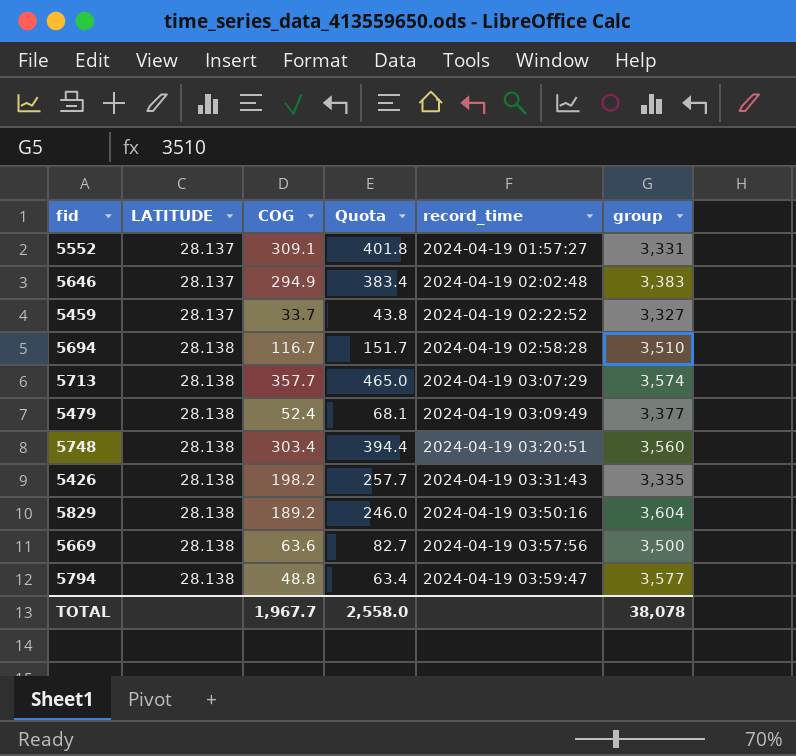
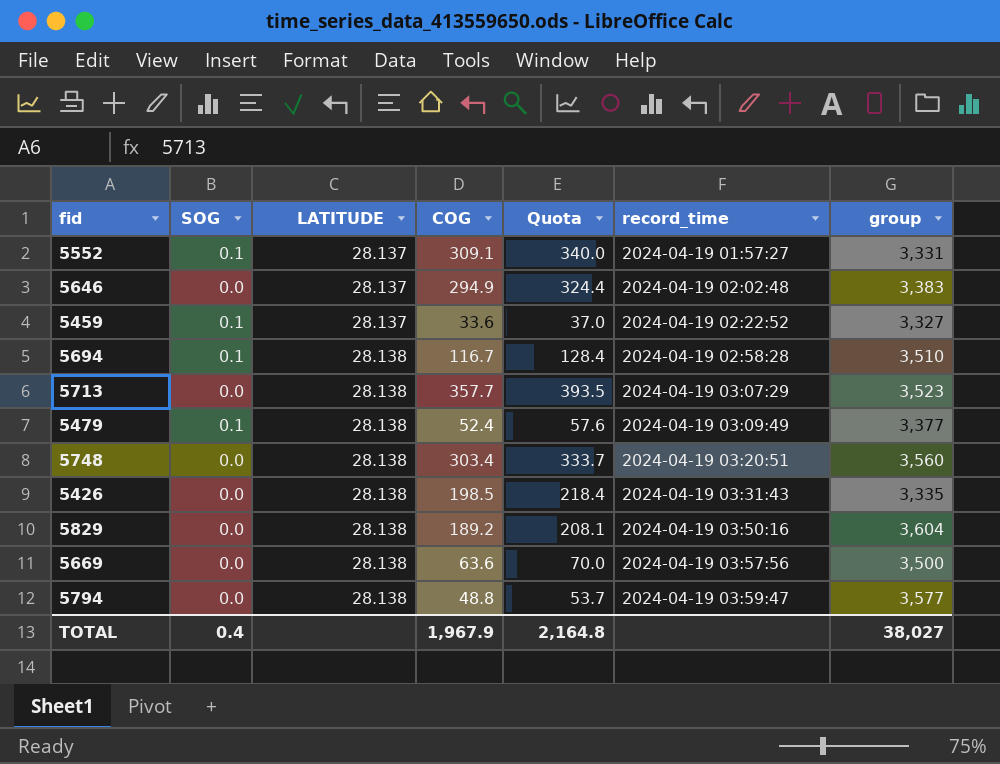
column SOG | position: none -> 2
column Quota | formula: [COG] * 1.3 -> [COG] * 1.1
5459 | COG: 33.7 -> 33.6
5713 | group: 3,574 -> 3,523
5426 | COG: 198.2 -> 198.5
TOTAL | COG: 1,967.7 -> 1,967.9
TOTAL | Quota: 2,558.0 -> 2,164.8
TOTAL | group: 38,078 -> 38,027

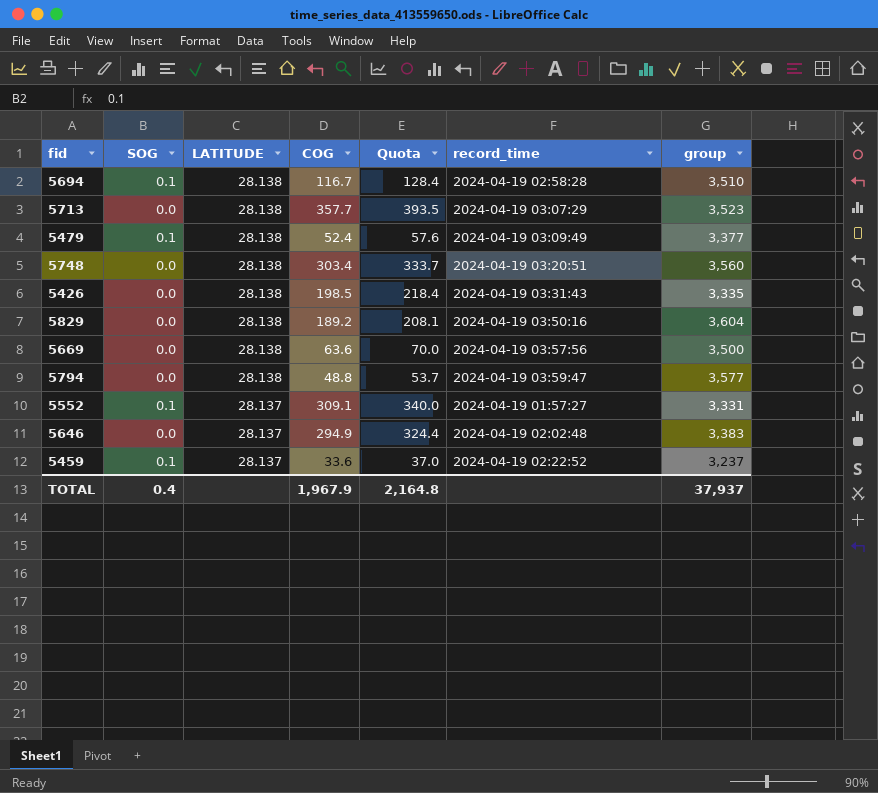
row order: LATITUDE ascending -> LATITUDE descending
5459 | group: 3,327 -> 3,237
TOTAL | group: 38,027 -> 37,937

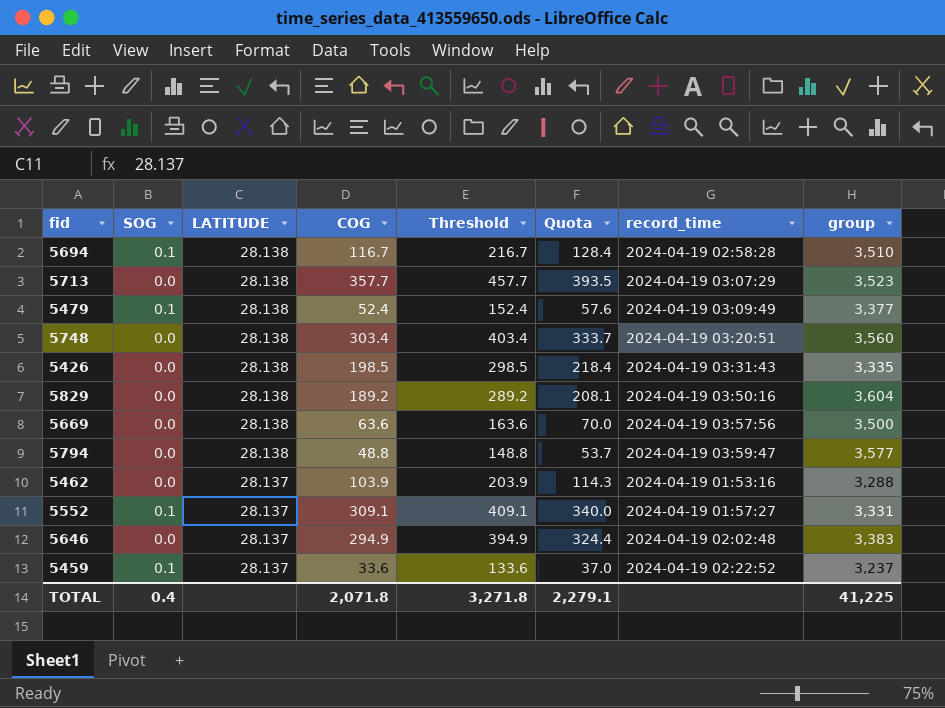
column Threshold | formula: none -> [COG] + 100
row 5462: none -> 0.0 | 28.137 | 103.9 | 203.9 | 114.3 | 2024-04-19 01:53:16 | 3,288
TOTAL | COG: 1,967.9 -> 2,071.8
TOTAL | Quota: 2,164.8 -> 2,279.1
TOTAL | group: 37,937 -> 41,225

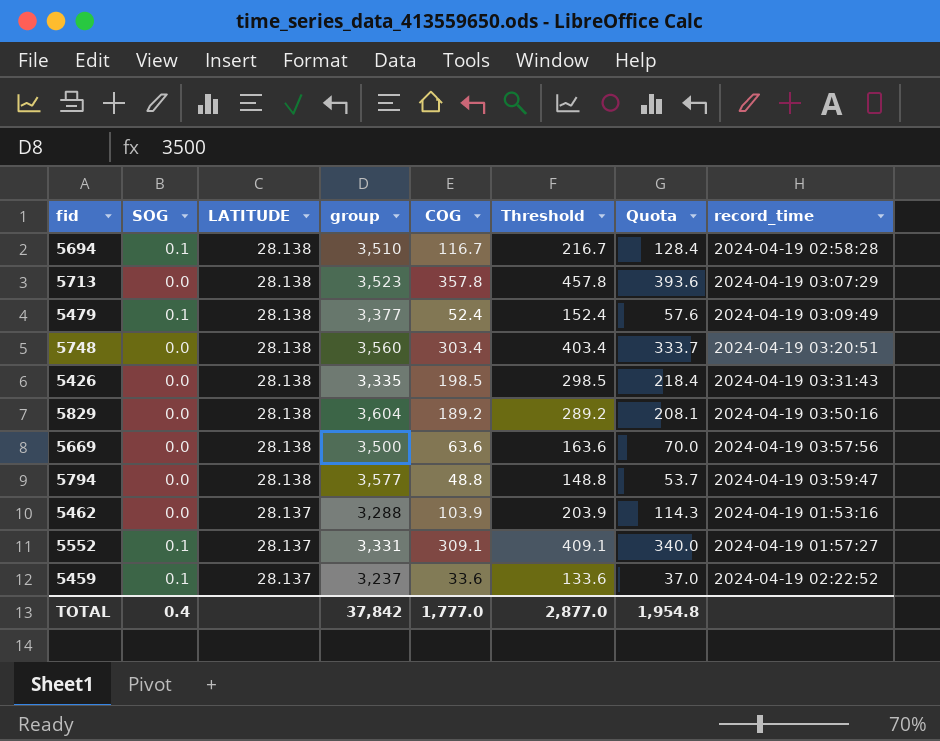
column group | position: 8 -> 4
row 5646: 0.0 | 28.137 | 294.9 | 394.9 | 324.4 | 2024-04-19 02:02:48 | 3,383 -> none
5713 | COG: 357.7 -> 357.8
5713 | Threshold: 457.7 -> 457.8
5713 | Quota: 393.5 -> 393.6
TOTAL | group: 41,225 -> 37,842
TOTAL | COG: 2,071.8 -> 1,777.0
TOTAL | Threshold: 3,271.8 -> 2,877.0
TOTAL | Quota: 2,279.1 -> 1,954.8

